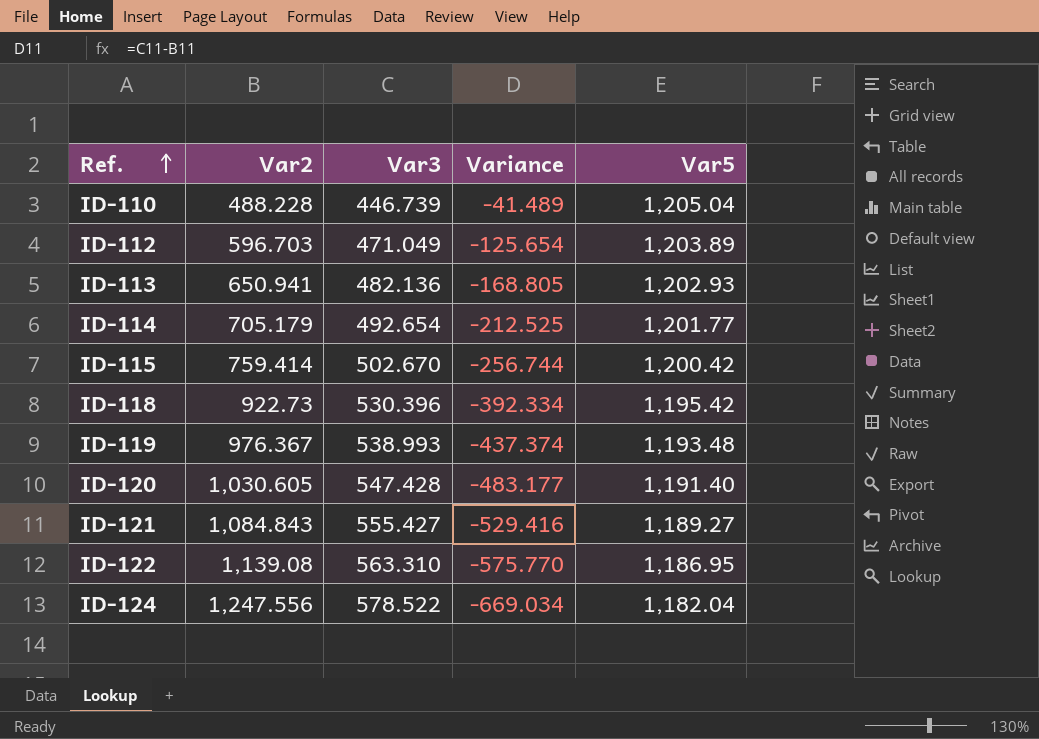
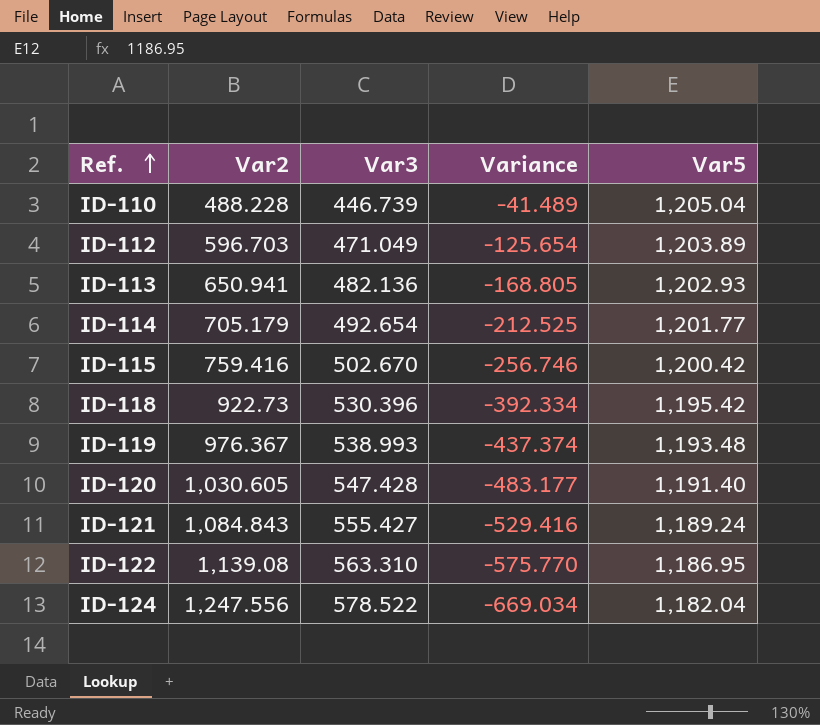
ID-115 | Var2: 759.414 -> 759.416
ID-115 | Variance: -256.744 -> -256.746
ID-121 | Var5: 1,189.27 -> 1,189.24

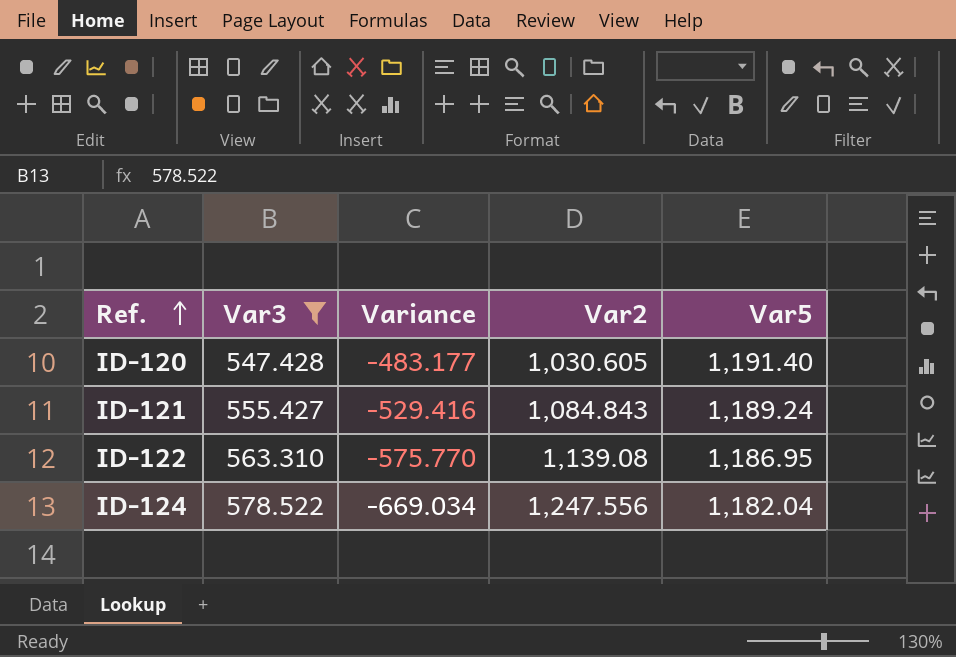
filter: none -> Var3 >= 547.428
column Var2 | position: 2 -> 4

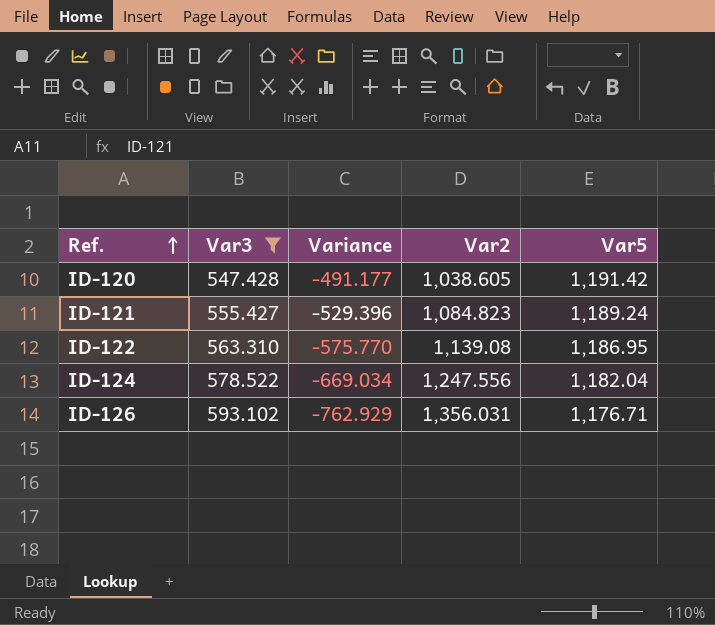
ID-120 | Variance: -483.177 -> -491.177
ID-120 | Var2: 1,030.605 -> 1,038.605
ID-120 | Var5: 1,191.40 -> 1,191.42
ID-121 | Variance: -529.416 -> -529.396
ID-121 | Var2: 1,084.843 -> 1,084.823
row ID-126: none -> 593.102 | -762.929 | 1,356.031 | 1,176.71

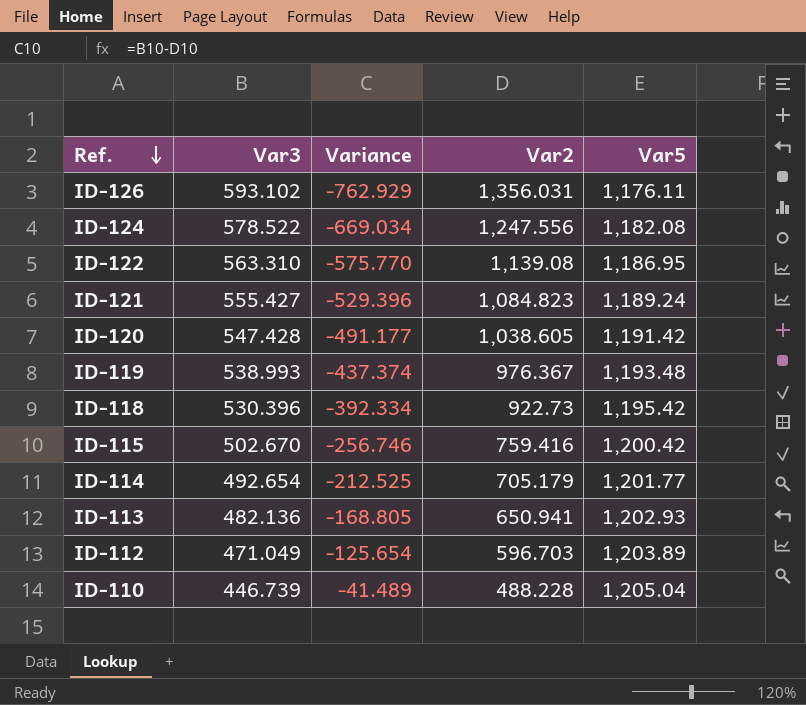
filter: Var3 >= 547.428 -> none
row order: Ref. ascending -> Ref. descending
ID-126 | Var5: 1,176.71 -> 1,176.11
ID-124 | Var5: 1,182.04 -> 1,182.08

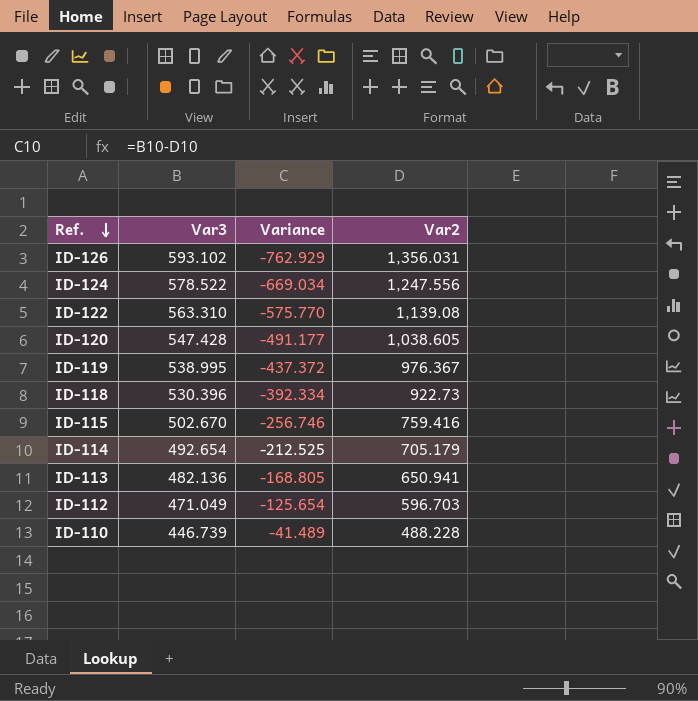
column Var5 | position: 5 -> none
row ID-121: 555.427 | -529.396 | 1,084.823 | 1,189.24 -> none
ID-119 | Var3: 538.993 -> 538.995
ID-119 | Variance: -437.374 -> -437.372

